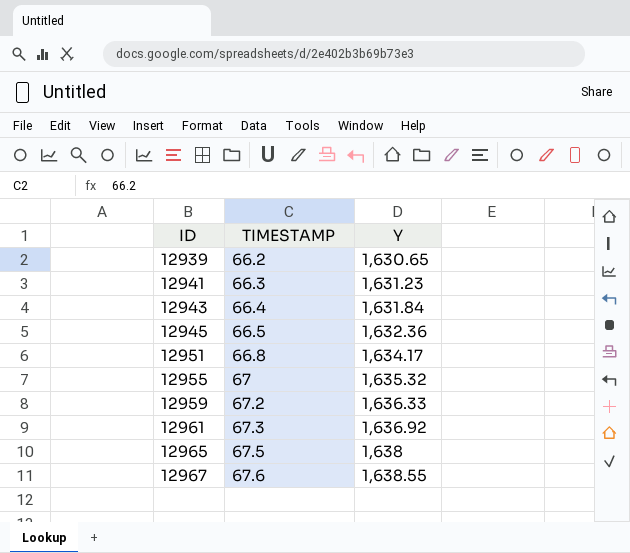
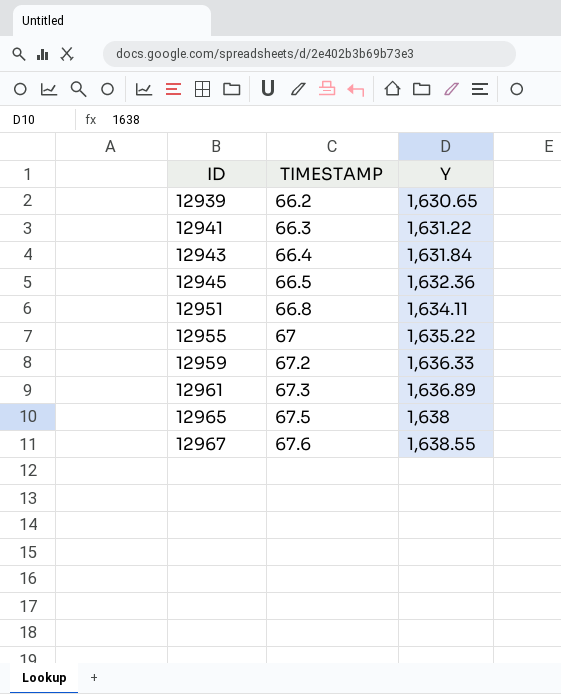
12941 | Y: 1,631.23 -> 1,631.22
12951 | Y: 1,634.17 -> 1,634.11
12955 | Y: 1,635.32 -> 1,635.22
12961 | Y: 1,636.92 -> 1,636.89

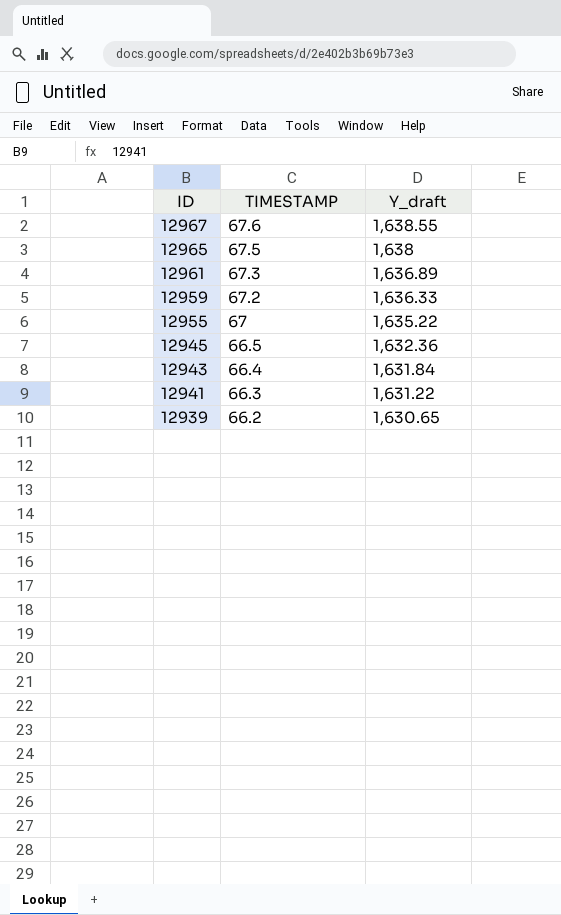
row order: ID ascending -> ID descending
column name: Y -> Y_draft
row 12951: 66.8 | 1,634.11 -> none

